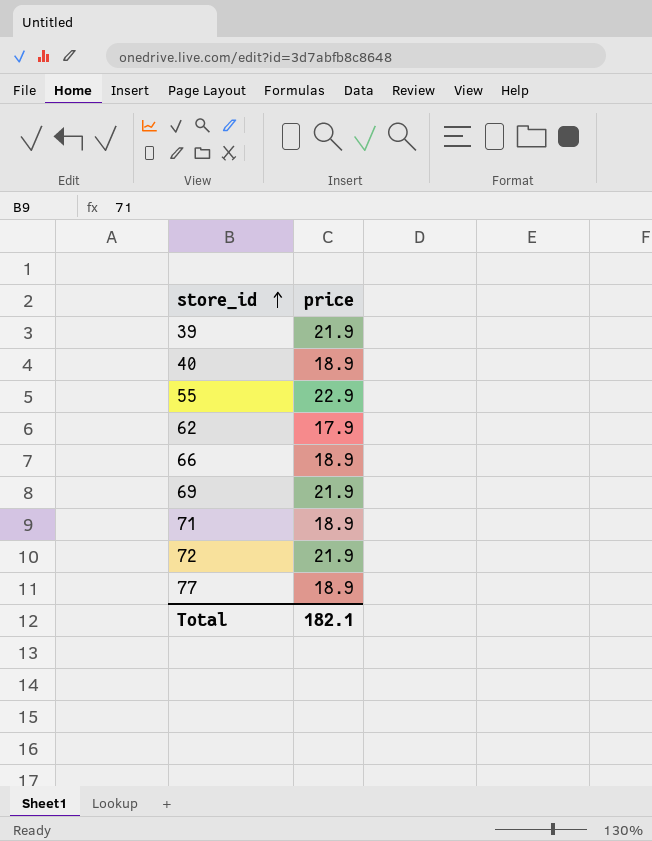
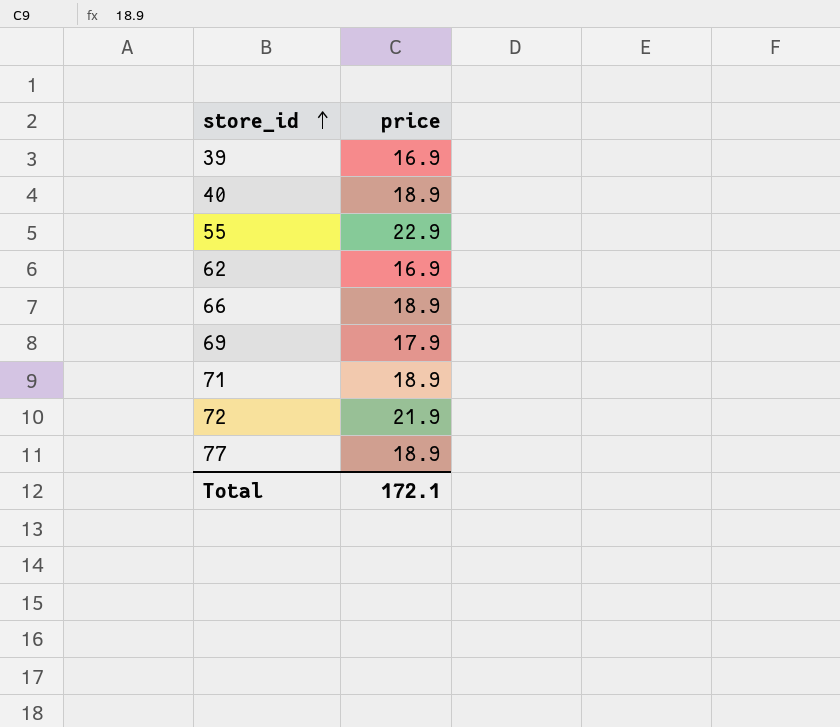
39 | price: 21.9 -> 16.9
62 | price: 17.9 -> 16.9
69 | price: 21.9 -> 17.9
Total | price: 182.1 -> 172.1

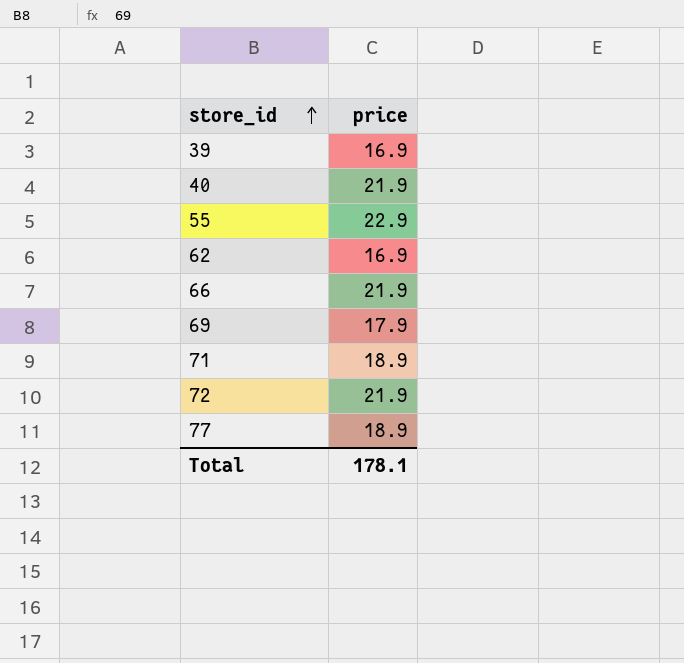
40 | price: 18.9 -> 21.9
66 | price: 18.9 -> 21.9
Total | price: 172.1 -> 178.1

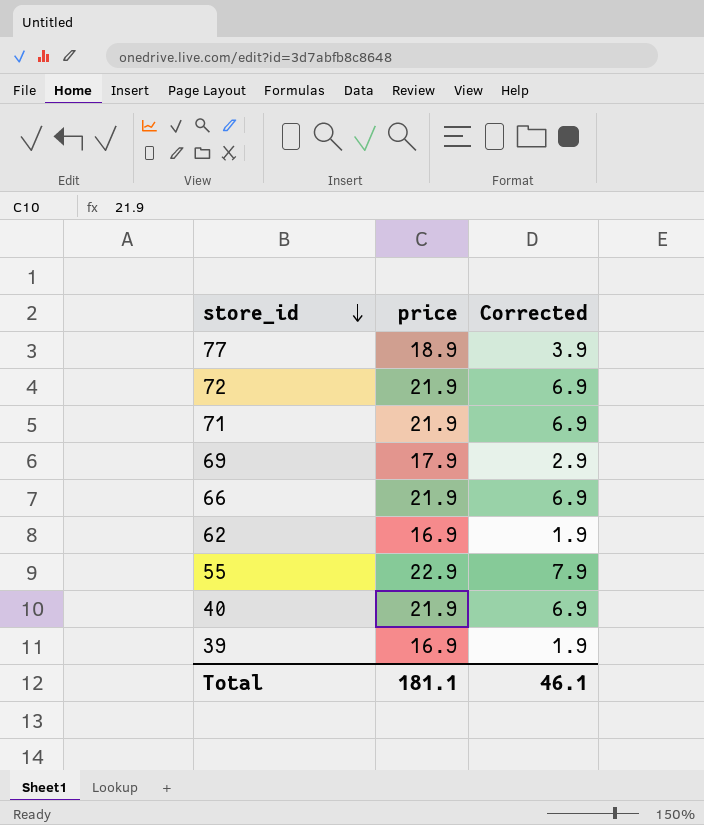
row order: store_id ascending -> store_id descending
column Corrected | formula: none -> [price] - 15
71 | price: 18.9 -> 21.9
Total | price: 178.1 -> 181.1

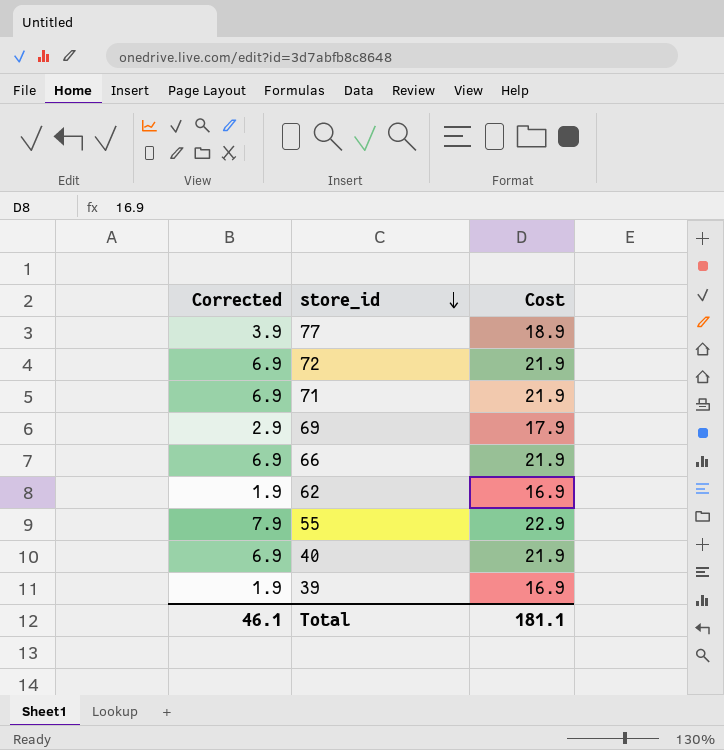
column Corrected | position: 3 -> 1
column name: price -> Cost

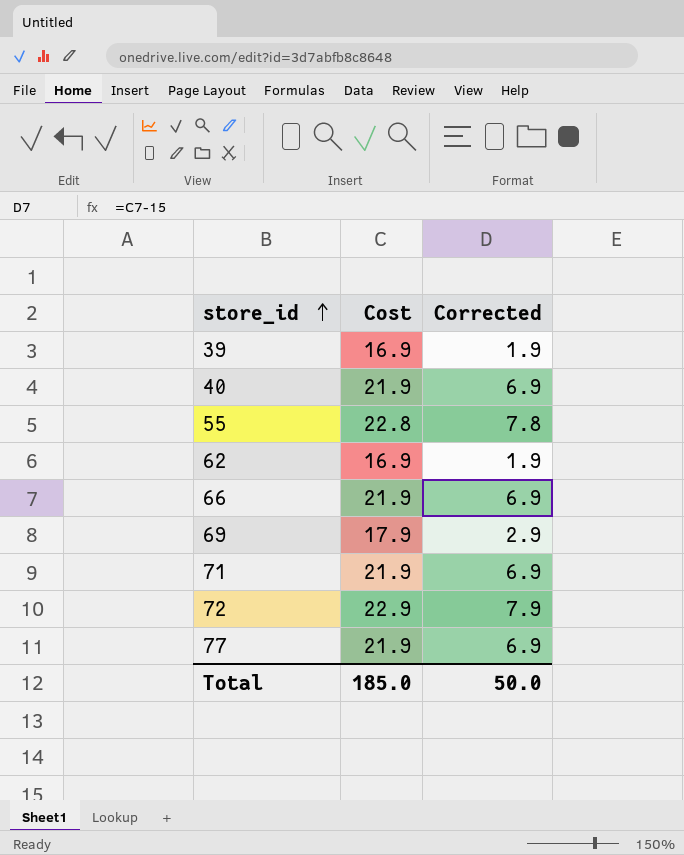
row order: store_id descending -> store_id ascending
column Corrected | position: 1 -> 3
55 | Cost: 22.9 -> 22.8
55 | Corrected: 7.9 -> 7.8
72 | Cost: 21.9 -> 22.9
72 | Corrected: 6.9 -> 7.9
77 | Cost: 18.9 -> 21.9
77 | Corrected: 3.9 -> 6.9
Total | Cost: 181.1 -> 185.0
Total | Corrected: 46.1 -> 50.0

